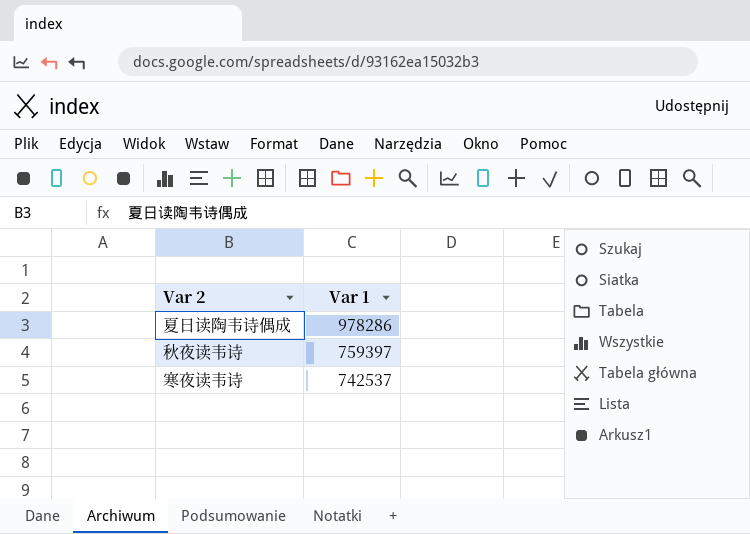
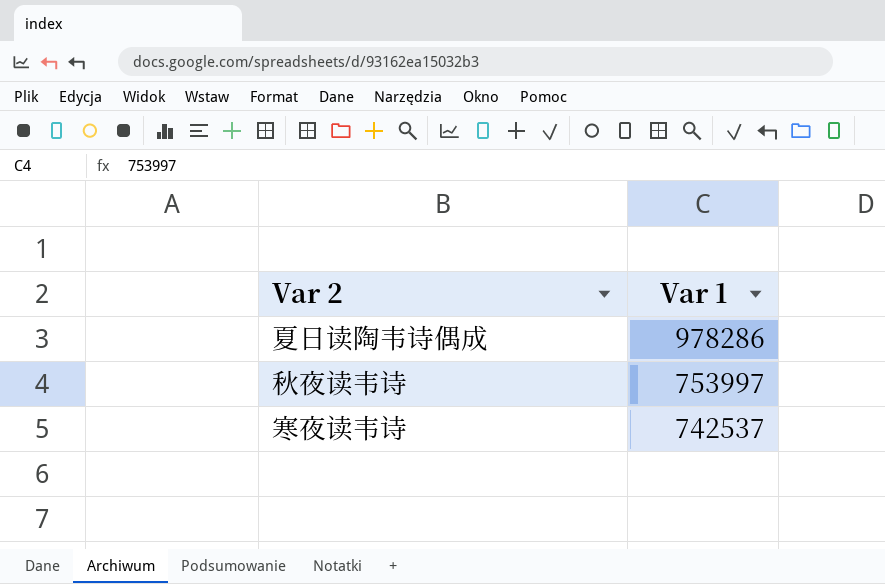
秋夜读韦诗 | Var 1: 759397 -> 753997

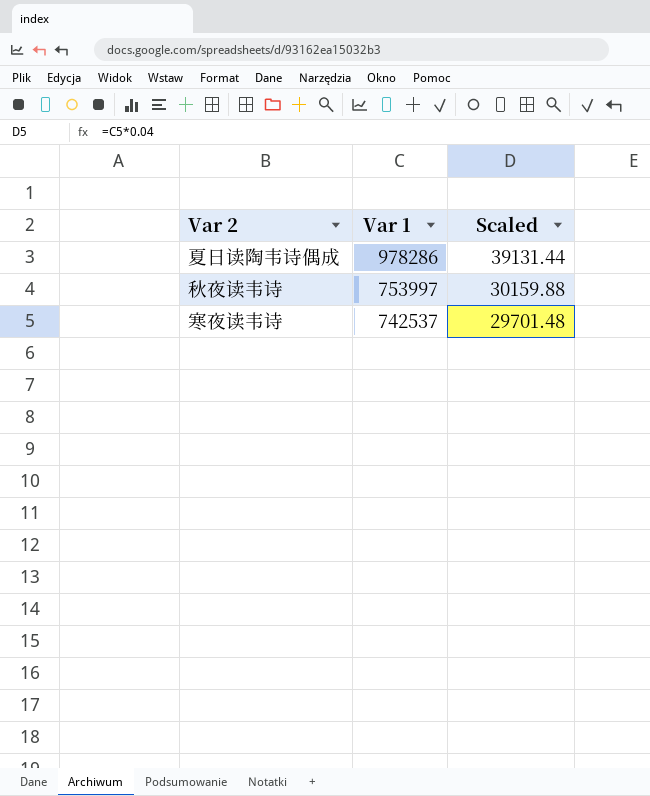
column Scaled | formula: none -> [Var 1] * 0.04

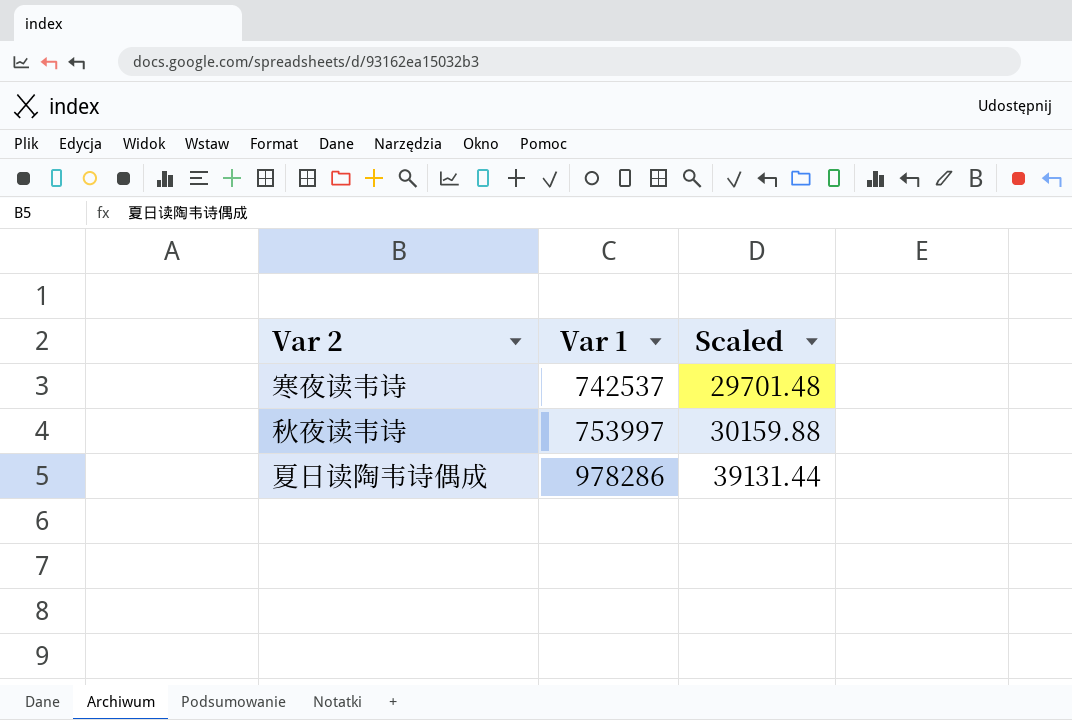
row order: Var 1 descending -> Var 1 ascending

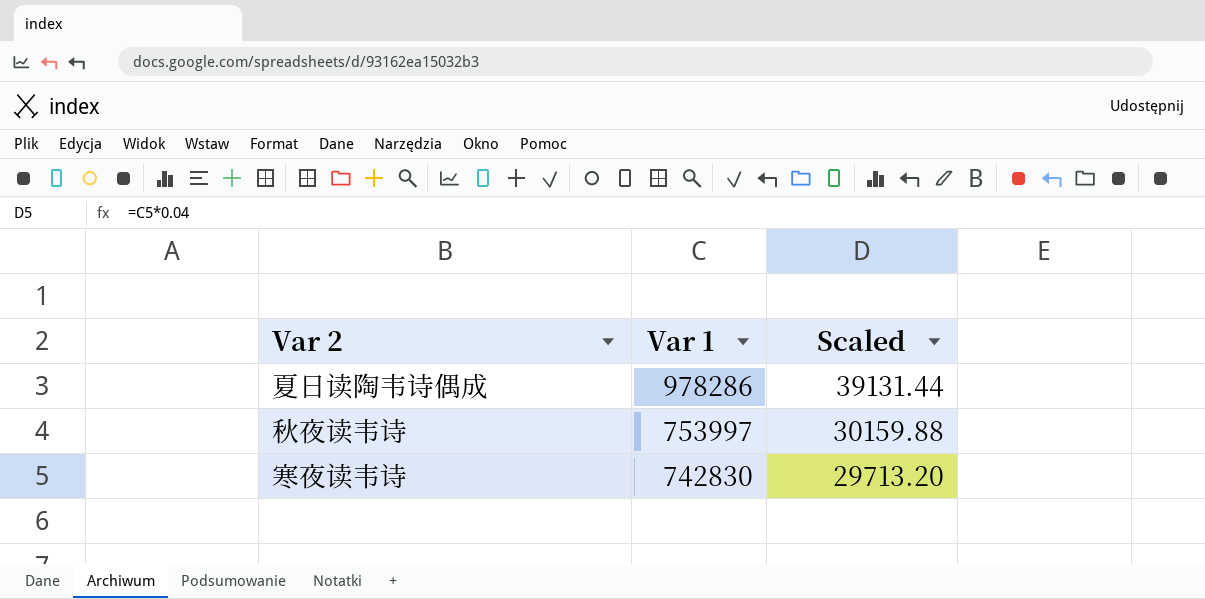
row order: Var 1 ascending -> Var 1 descending
寒夜读韦诗 | Var 1: 742537 -> 742830
寒夜读韦诗 | Scaled: 29701.48 -> 29713.20

